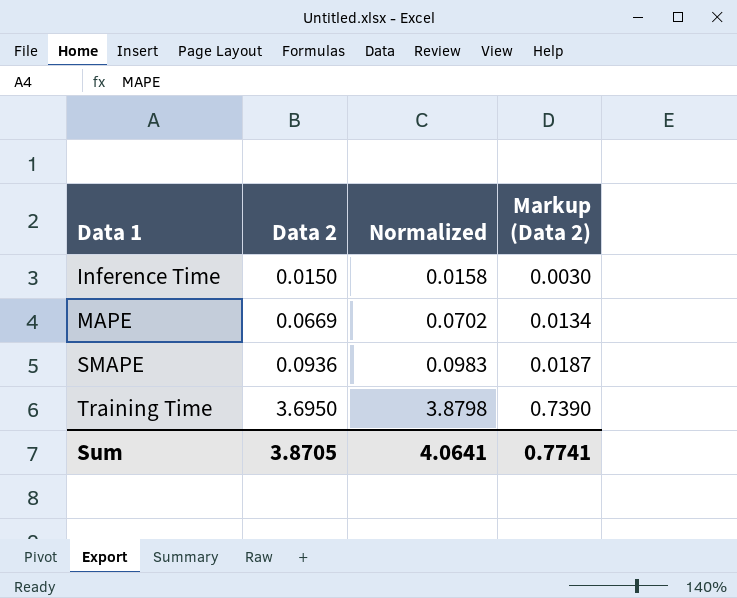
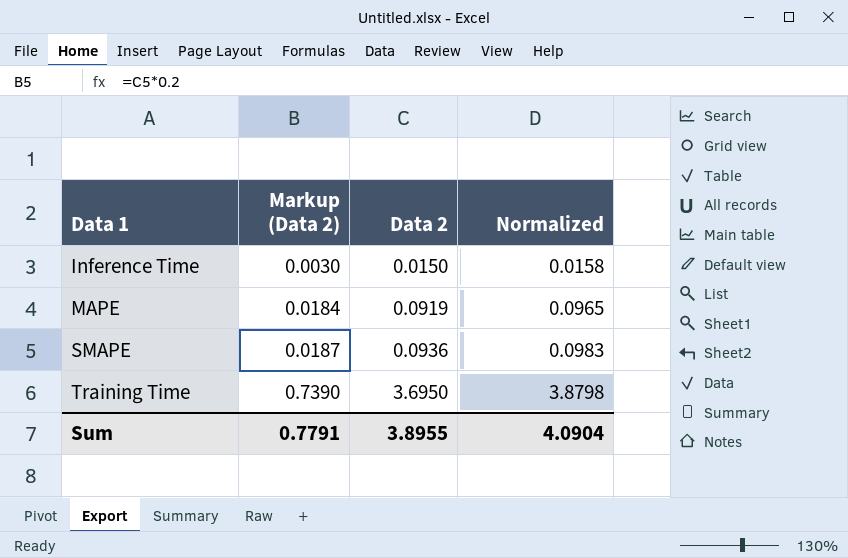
column Markup (Data 2) | position: 4 -> 2
MAPE | Markup (Data 2): 0.0134 -> 0.0184
MAPE | Data 2: 0.0669 -> 0.0919
MAPE | Normalized: 0.0702 -> 0.0965
Sum | Markup (Data 2): 0.7741 -> 0.7791
Sum | Data 2: 3.8705 -> 3.8955
Sum | Normalized: 4.0641 -> 4.0904

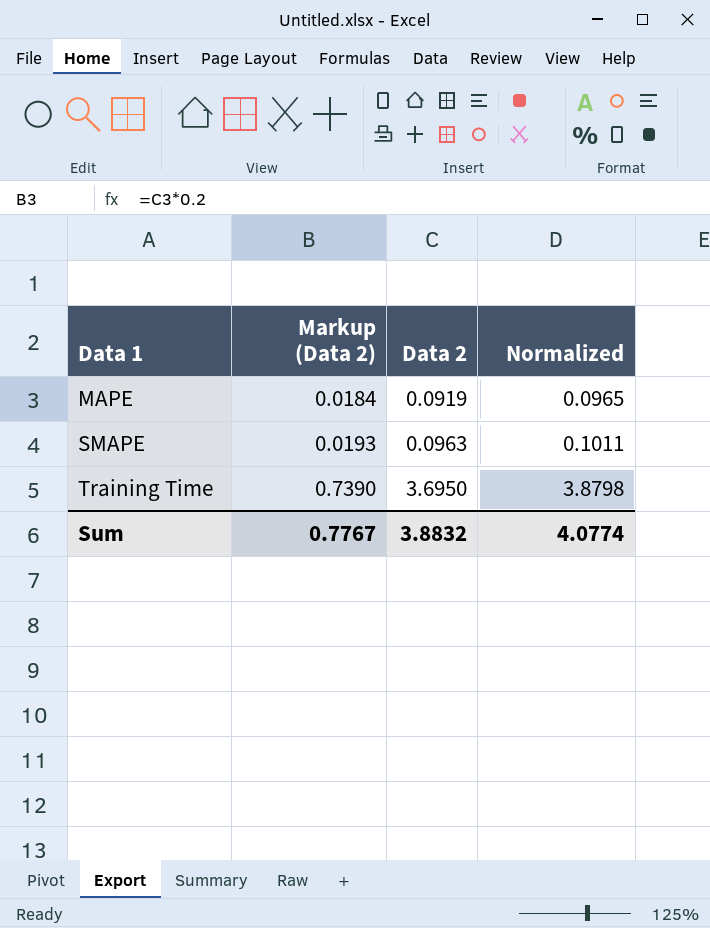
row Inference Time: 0.0030 | 0.0150 | 0.0158 -> none
SMAPE | Markup (Data 2): 0.0187 -> 0.0193
SMAPE | Data 2: 0.0936 -> 0.0963
SMAPE | Normalized: 0.0983 -> 0.1011
Sum | Markup (Data 2): 0.7791 -> 0.7767
Sum | Data 2: 3.8955 -> 3.8832
Sum | Normalized: 4.0904 -> 4.0774

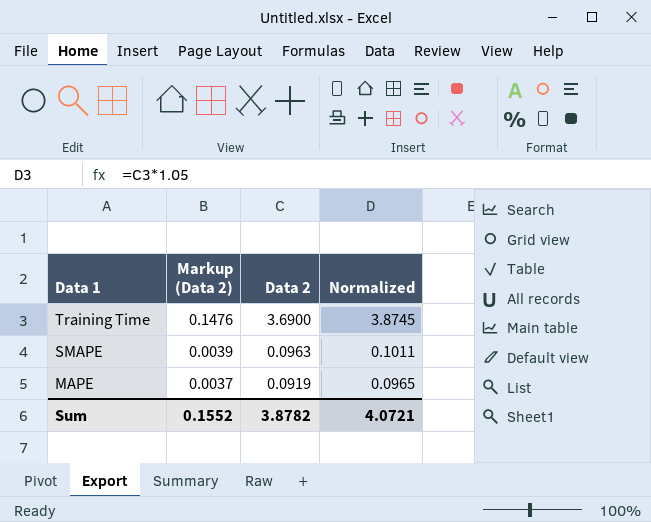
row order: Data 1 ascending -> Data 1 descending
column Markup (Data 2) | formula: [Data 2] * 0.2 -> [Data 2] * 0.04
Training Time | Data 2: 3.6950 -> 3.6900
Training Time | Normalized: 3.8798 -> 3.8745
Sum | Markup (Data 2): 0.7767 -> 0.1552
Sum | Data 2: 3.8832 -> 3.8782
Sum | Normalized: 4.0774 -> 4.0721

